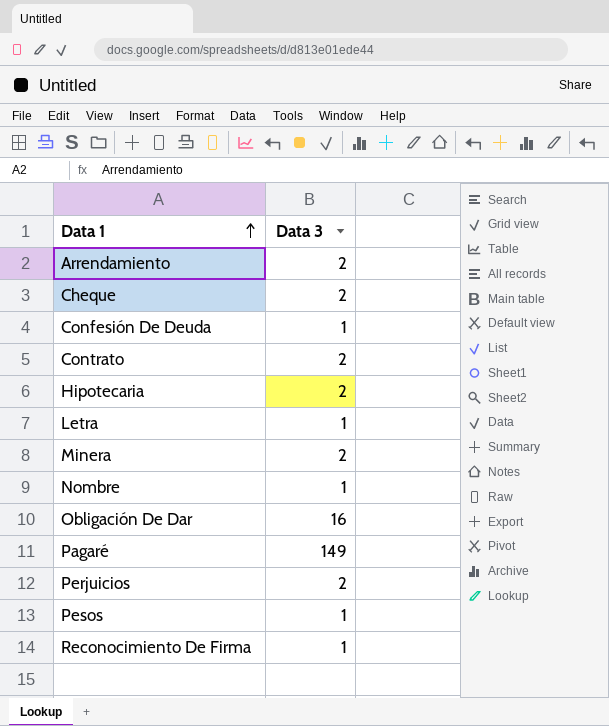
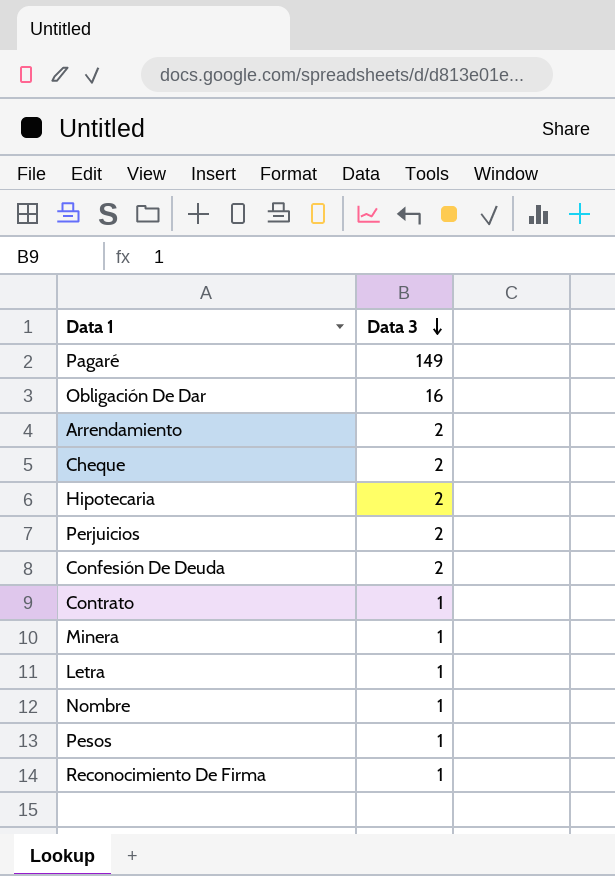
row order: Data 1 ascending -> Data 3 descending
Confesión De Deuda | Data 3: 1 -> 2
Contrato | Data 3: 2 -> 1
Minera | Data 3: 2 -> 1

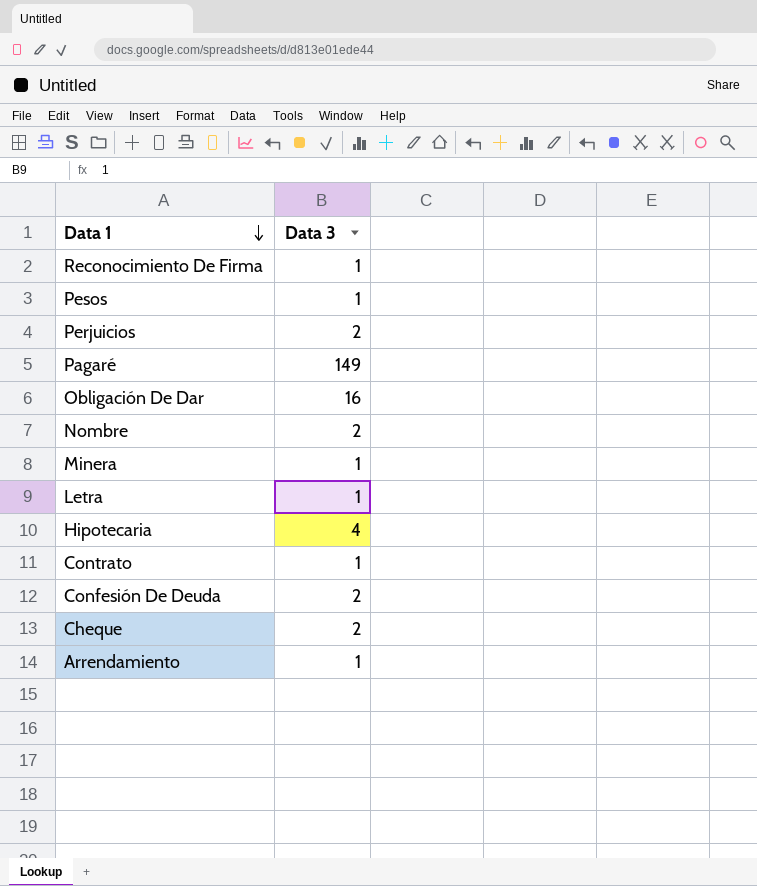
row order: Data 3 descending -> Data 1 descending
Nombre | Data 3: 1 -> 2
Hipotecaria | Data 3: 2 -> 4
Arrendamiento | Data 3: 2 -> 1

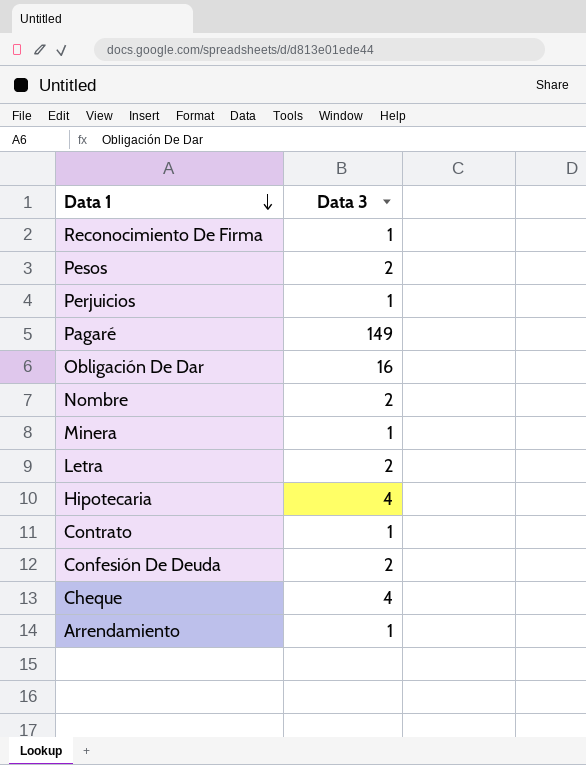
Pesos | Data 3: 1 -> 2
Perjuicios | Data 3: 2 -> 1
Letra | Data 3: 1 -> 2
Cheque | Data 3: 2 -> 4

